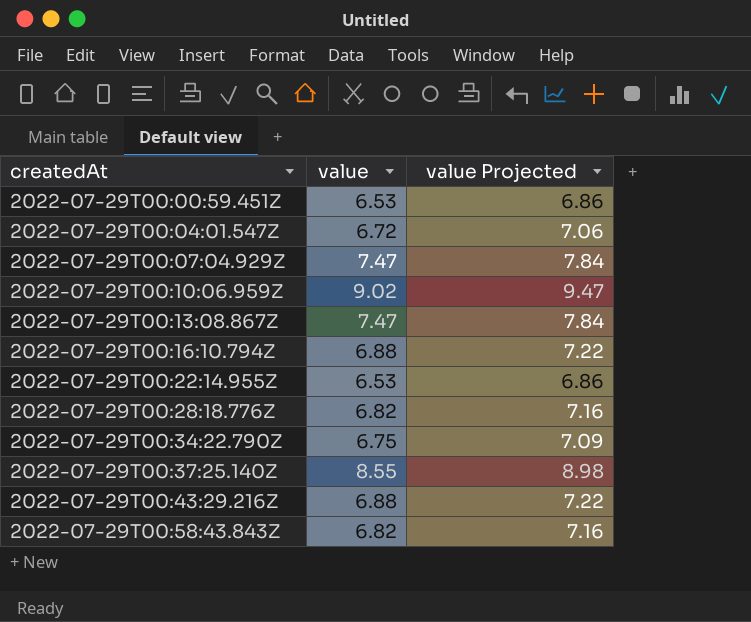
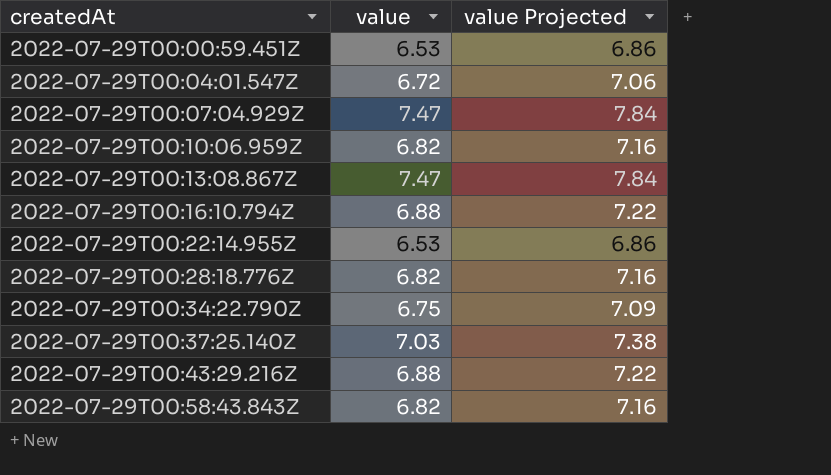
2022-07-29T00:10:06.959Z | value: 9.02 -> 6.82
2022-07-29T00:10:06.959Z | value Projected: 9.47 -> 7.16
2022-07-29T00:37:25.140Z | value: 8.55 -> 7.03
2022-07-29T00:37:25.140Z | value Projected: 8.98 -> 7.38

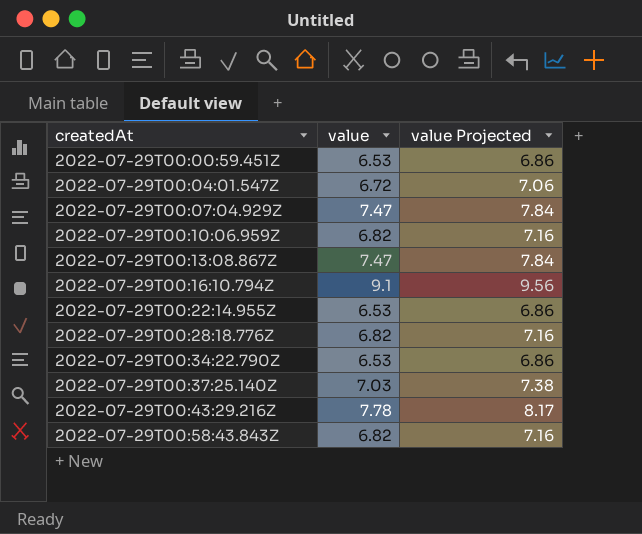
2022-07-29T00:16:10.794Z | value: 6.88 -> 9.1
2022-07-29T00:16:10.794Z | value Projected: 7.22 -> 9.56
2022-07-29T00:34:22.790Z | value: 6.75 -> 6.53
2022-07-29T00:34:22.790Z | value Projected: 7.09 -> 6.86
2022-07-29T00:43:29.216Z | value: 6.88 -> 7.78
2022-07-29T00:43:29.216Z | value Projected: 7.22 -> 8.17

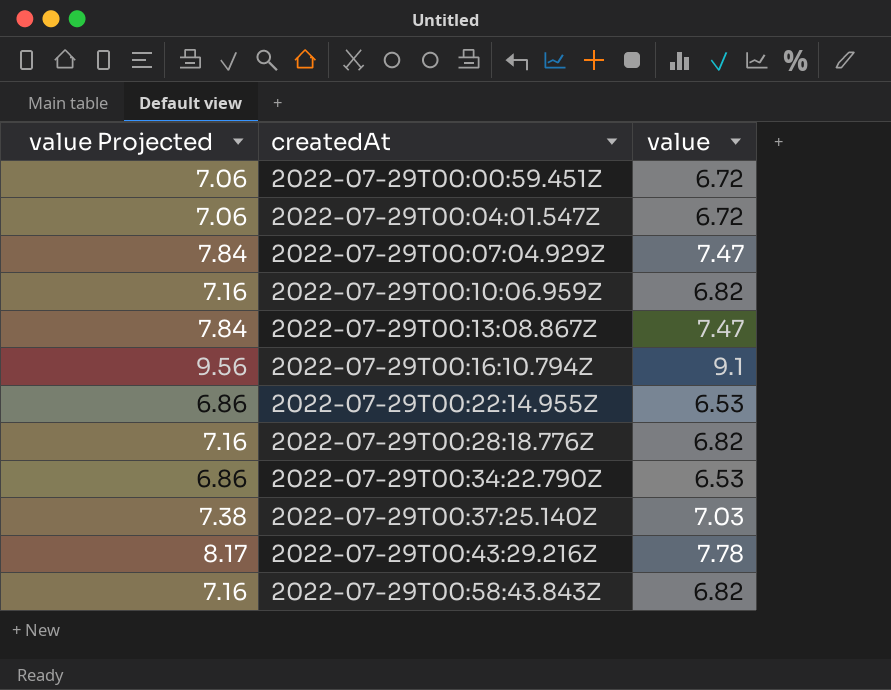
column value Projected | position: 3 -> 1
2022-07-29T00:00:59.451Z | value Projected: 6.86 -> 7.06
2022-07-29T00:00:59.451Z | value: 6.53 -> 6.72

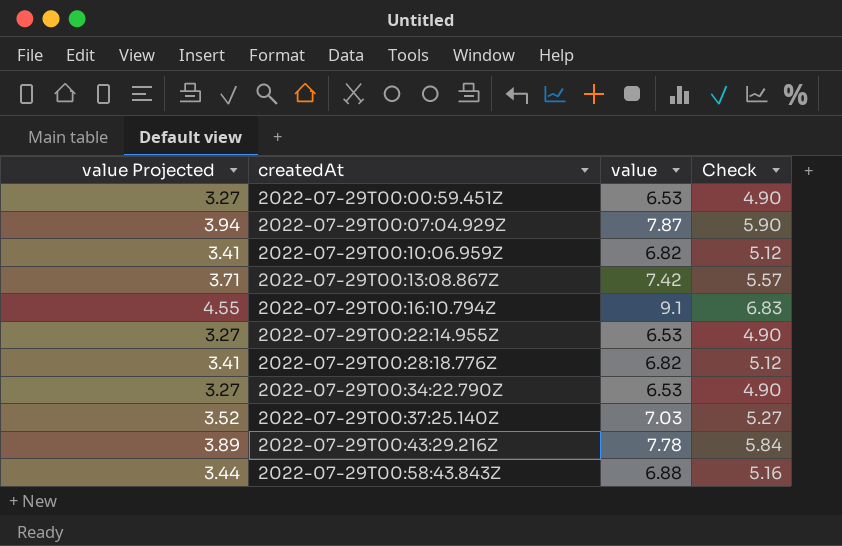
column value Projected | formula: [value] * 1.05 -> [value] * 0.5
column Check | formula: none -> [value] * 0.75
row 2022-07-29T00:04:01.547Z: 7.06 | 6.72 -> none
2022-07-29T00:00:59.451Z | value: 6.72 -> 6.53
2022-07-29T00:07:04.929Z | value: 7.47 -> 7.87
2022-07-29T00:13:08.867Z | value: 7.47 -> 7.42
2022-07-29T00:58:43.843Z | value: 6.82 -> 6.88

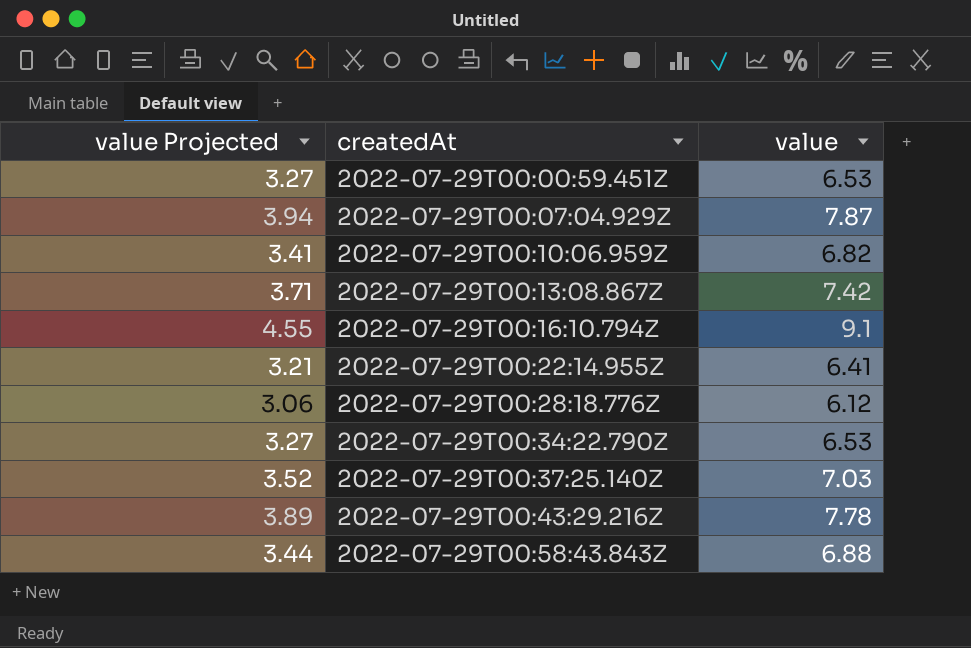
column Check | formula: [value] * 0.75 -> none
2022-07-29T00:22:14.955Z | value Projected: 3.27 -> 3.21
2022-07-29T00:22:14.955Z | value: 6.53 -> 6.41
2022-07-29T00:28:18.776Z | value Projected: 3.41 -> 3.06
2022-07-29T00:28:18.776Z | value: 6.82 -> 6.12

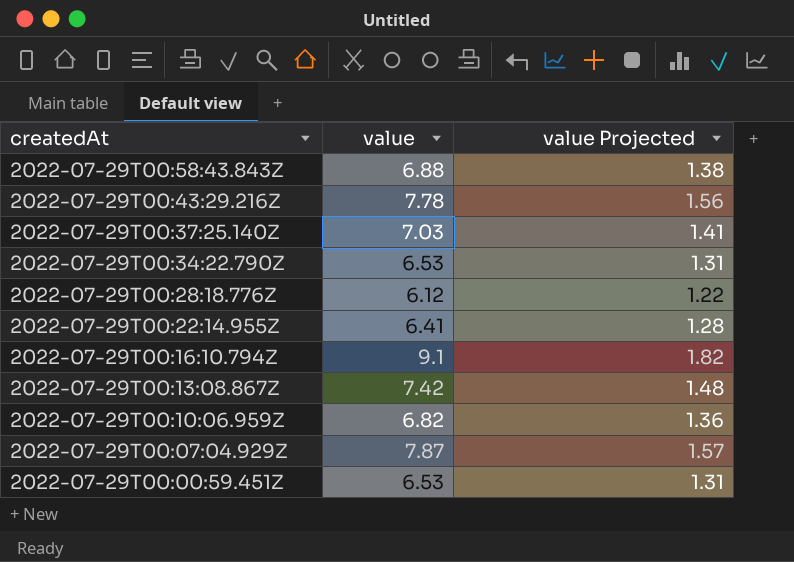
row order: createdAt ascending -> createdAt descending
column value Projected | formula: [value] * 0.5 -> [value] * 0.2
column value Projected | position: 1 -> 3

